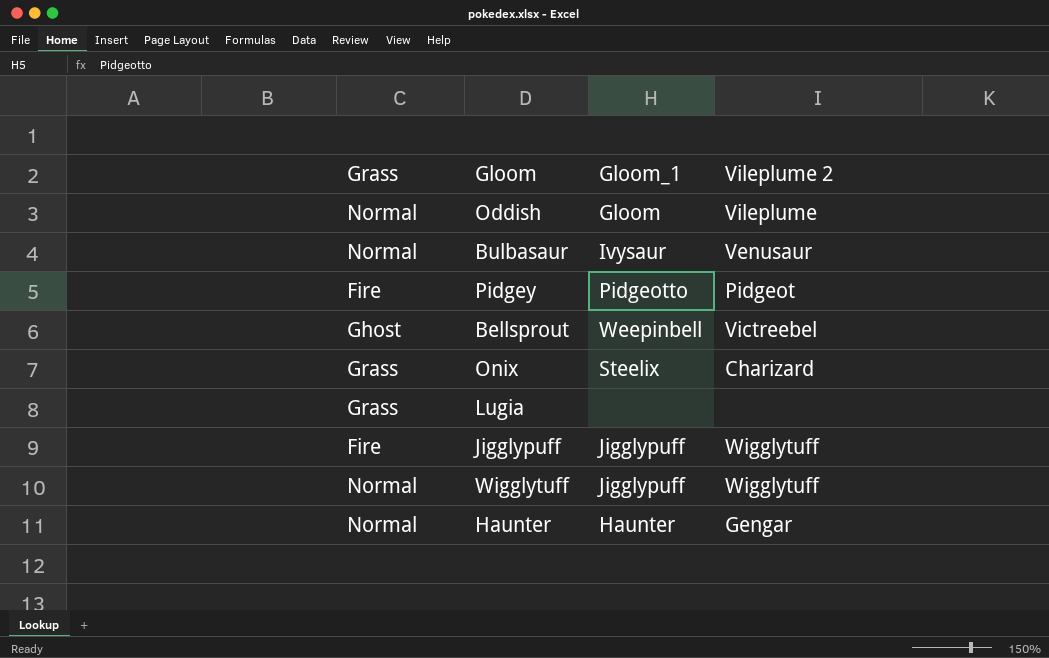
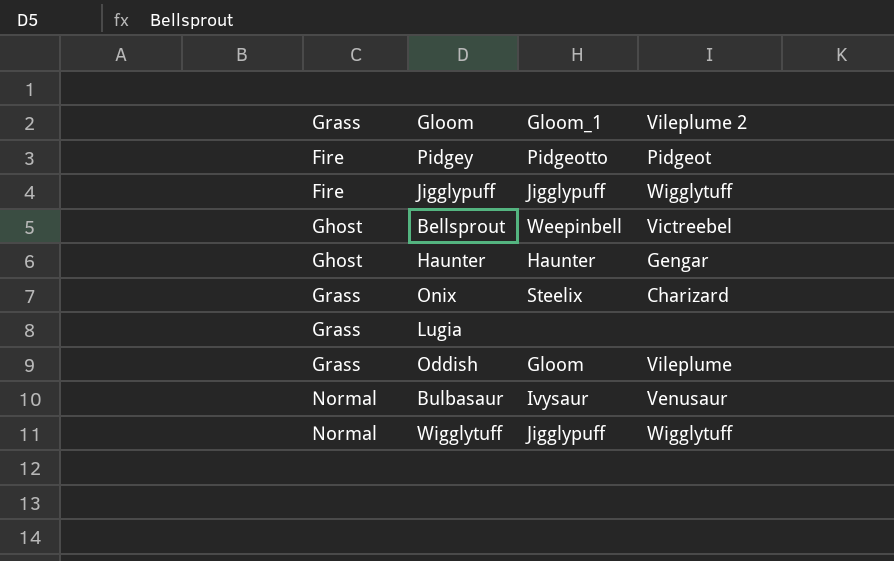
row order: none -> Grass ascending
Haunter | Grass: Normal -> Ghost
Oddish | Grass: Normal -> Grass

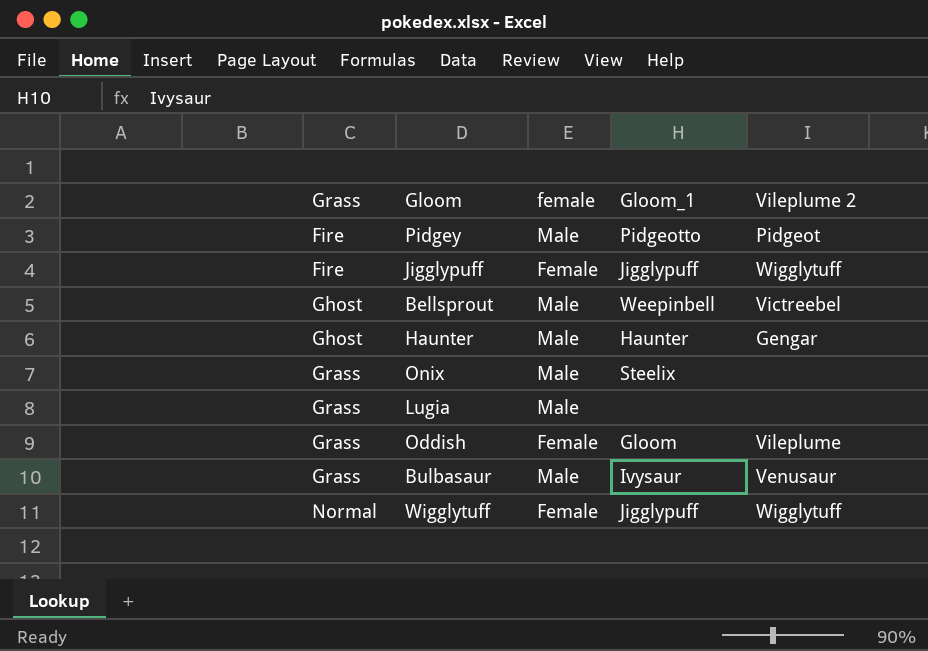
column female | position: none -> 3
Onix | Vileplume 2: Charizard -> none
Bulbasaur | Grass: Normal -> Grass

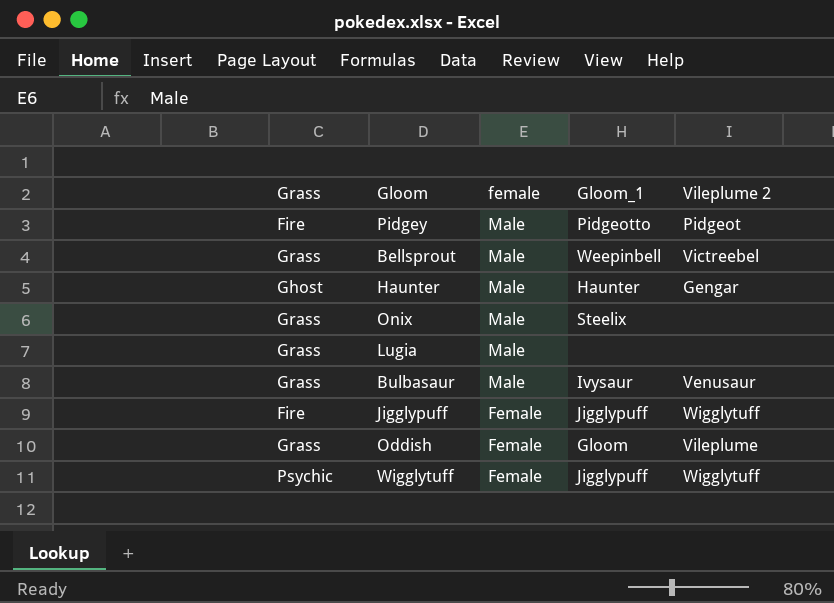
row order: Grass ascending -> female descending
Bellsprout | Grass: Ghost -> Grass
Wigglytuff | Grass: Normal -> Psychic

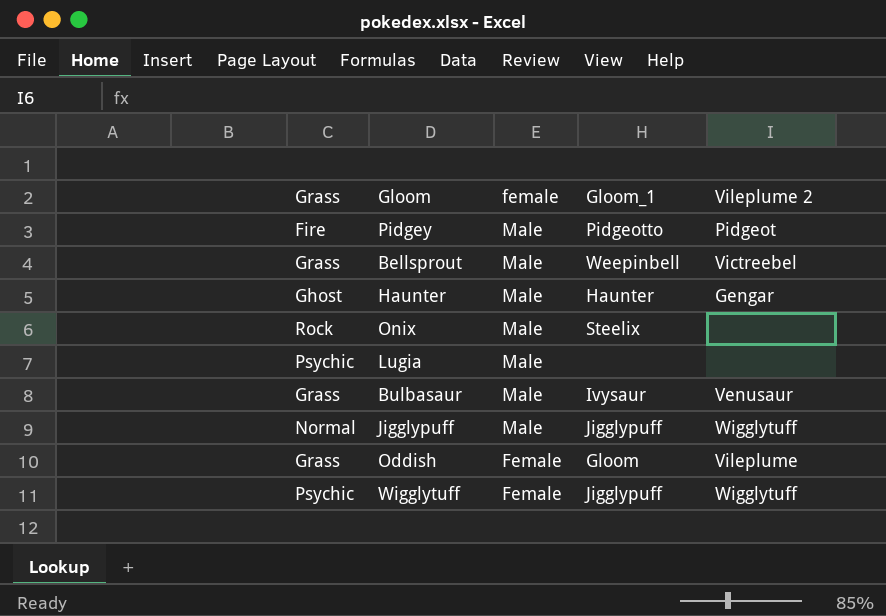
Onix | Grass: Grass -> Rock
Lugia | Grass: Grass -> Psychic
Jigglypuff | Grass: Fire -> Normal
Jigglypuff | female: Female -> Male

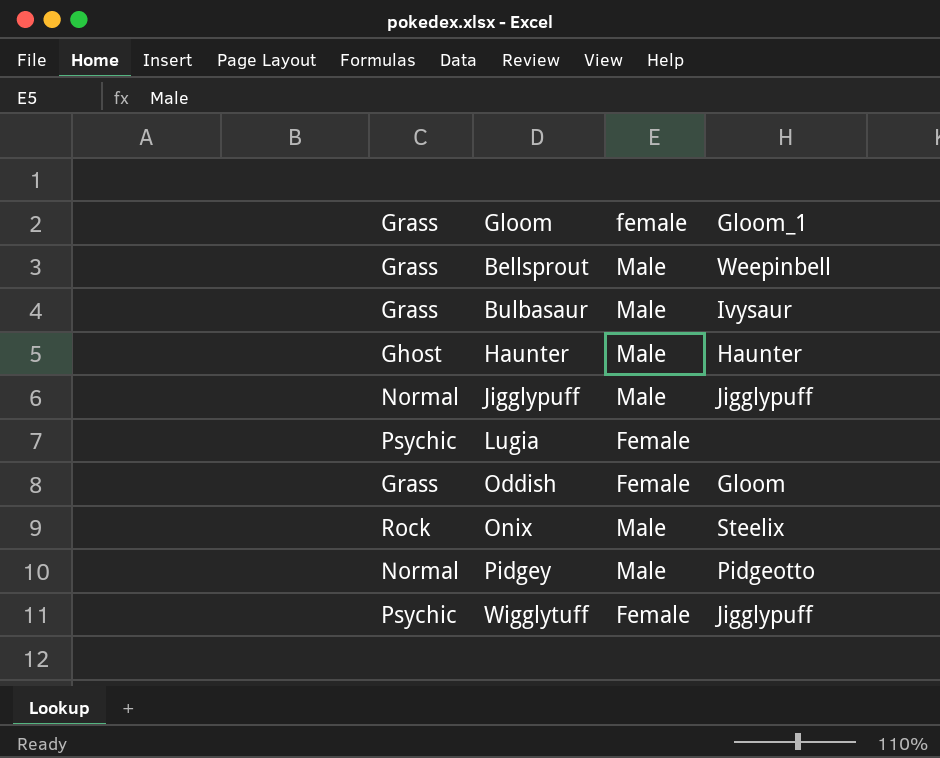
row order: female descending -> Gloom ascending
column Vileplume 2 | position: 5 -> none
Lugia | female: Male -> Female
Pidgey | Grass: Fire -> Normal

